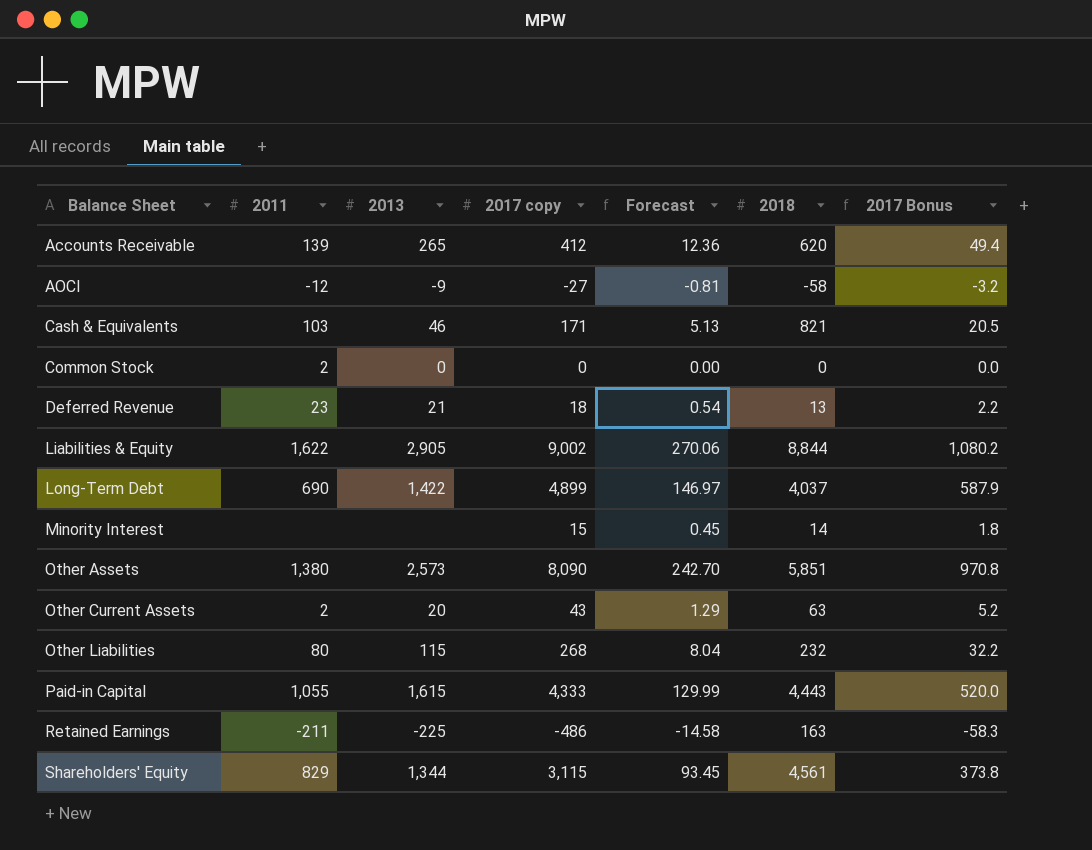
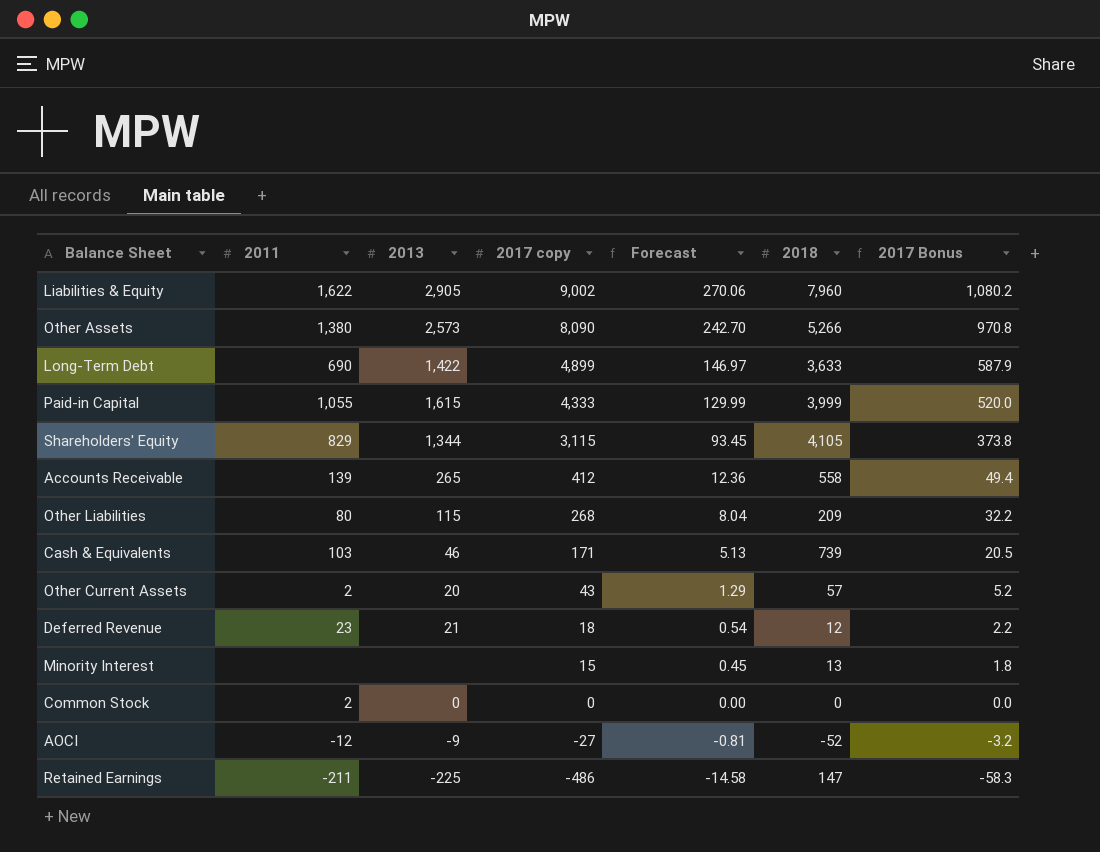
row order: Balance Sheet ascending -> 2017 copy descending
Liabilities & Equity | 2018: 8,844 -> 7,960
Other Assets | 2018: 5,851 -> 5,266
Long-Term Debt | 2018: 4,037 -> 3,633
Paid-in Capital | 2018: 4,443 -> 3,999
Shareholders' Equity | 2018: 4,561 -> 4,105
Accounts Receivable | 2018: 620 -> 558
Other Liabilities | 2018: 232 -> 209
Cash & Equivalents | 2018: 821 -> 739
Other Current Assets | 2018: 63 -> 57
Deferred Revenue | 2018: 13 -> 12
Minority Interest | 2018: 14 -> 13
AOCI | 2018: -58 -> -52
Retained Earnings | 2018: 163 -> 147

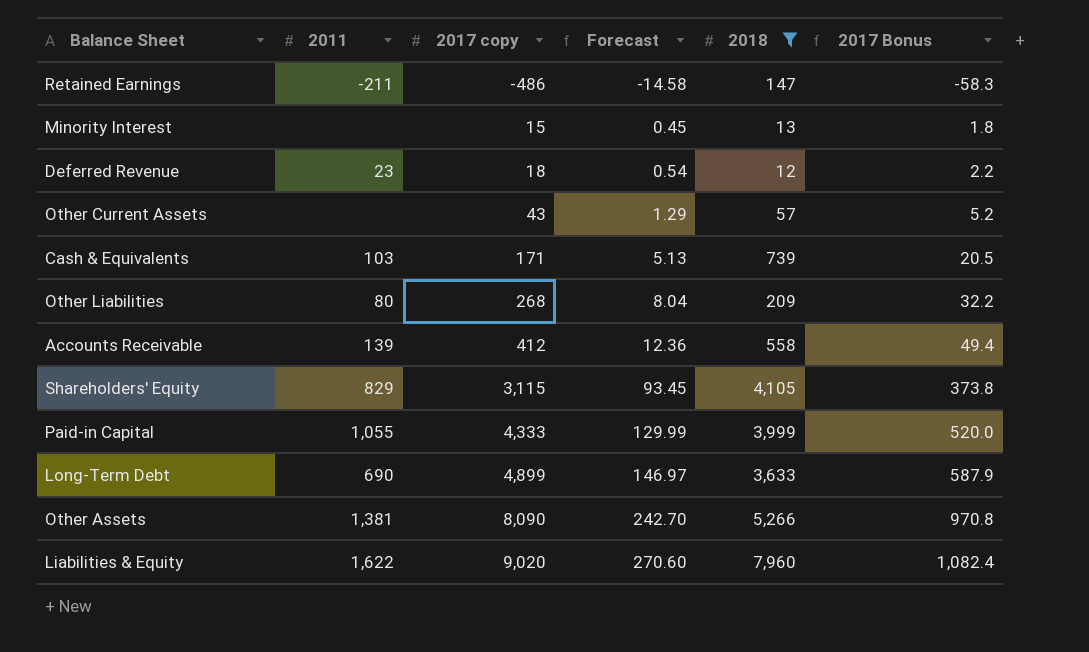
filter: none -> 2018 >= 12
row order: 2017 copy descending -> 2017 copy ascending
column 2013 | position: 3 -> none
Other Current Assets | 2011: 2 -> none
Other Assets | 2011: 1,380 -> 1,381
Liabilities & Equity | 2017 copy: 9,002 -> 9,020
Liabilities & Equity | Forecast: 270.06 -> 270.60
Liabilities & Equity | 2017 Bonus: 1,080.2 -> 1,082.4

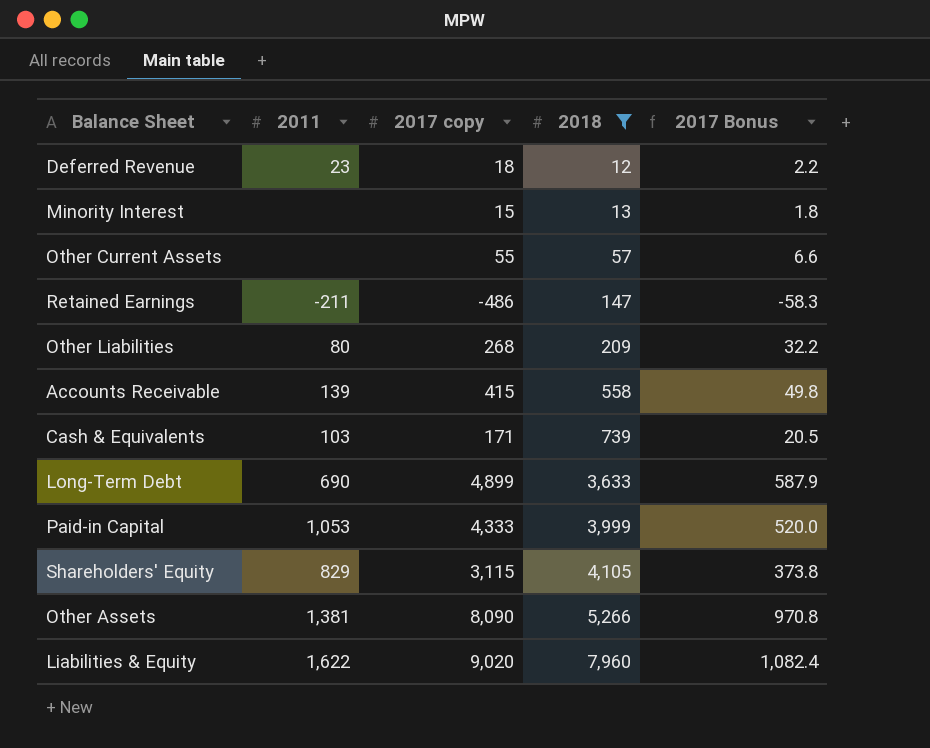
row order: 2017 copy ascending -> 2018 ascending
column Forecast | formula: [2017 copy] * 0.03 -> none
Other Current Assets | 2017 copy: 43 -> 55
Other Current Assets | 2017 Bonus: 5.2 -> 6.6
Accounts Receivable | 2017 copy: 412 -> 415
Accounts Receivable | 2017 Bonus: 49.4 -> 49.8
Paid-in Capital | 2011: 1,055 -> 1,053

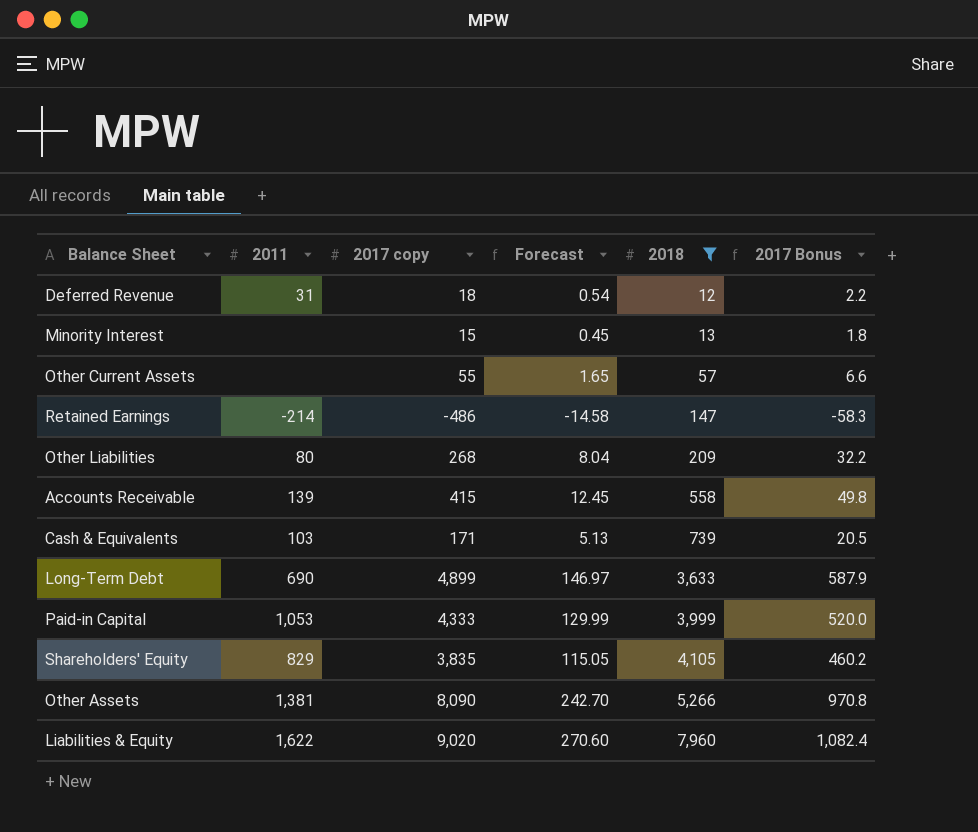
column Forecast | formula: none -> [2017 copy] * 0.03
Deferred Revenue | 2011: 23 -> 31
Retained Earnings | 2011: -211 -> -214
Shareholders' Equity | 2017 copy: 3,115 -> 3,835
Shareholders' Equity | 2017 Bonus: 373.8 -> 460.2

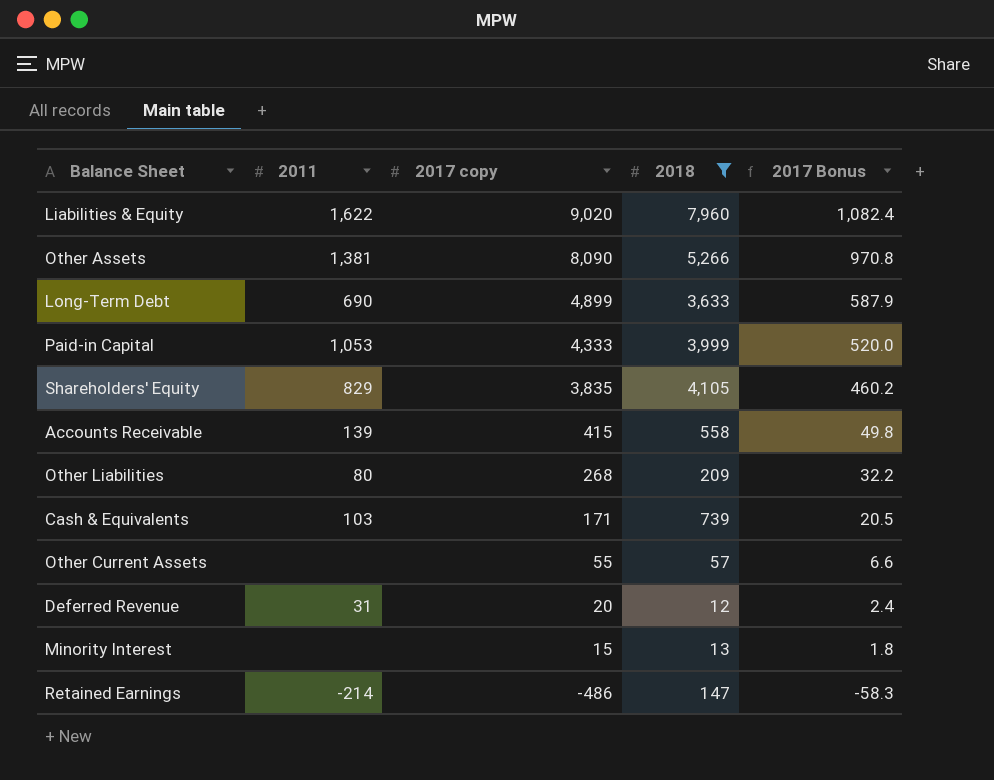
row order: 2018 ascending -> 2017 copy descending
column Forecast | formula: [2017 copy] * 0.03 -> none
Deferred Revenue | 2017 copy: 18 -> 20
Deferred Revenue | 2017 Bonus: 2.2 -> 2.4

